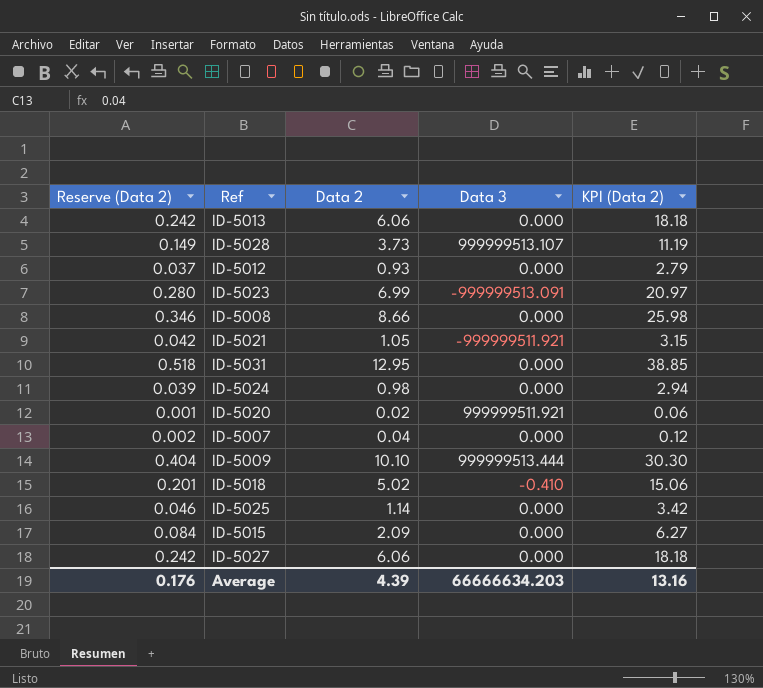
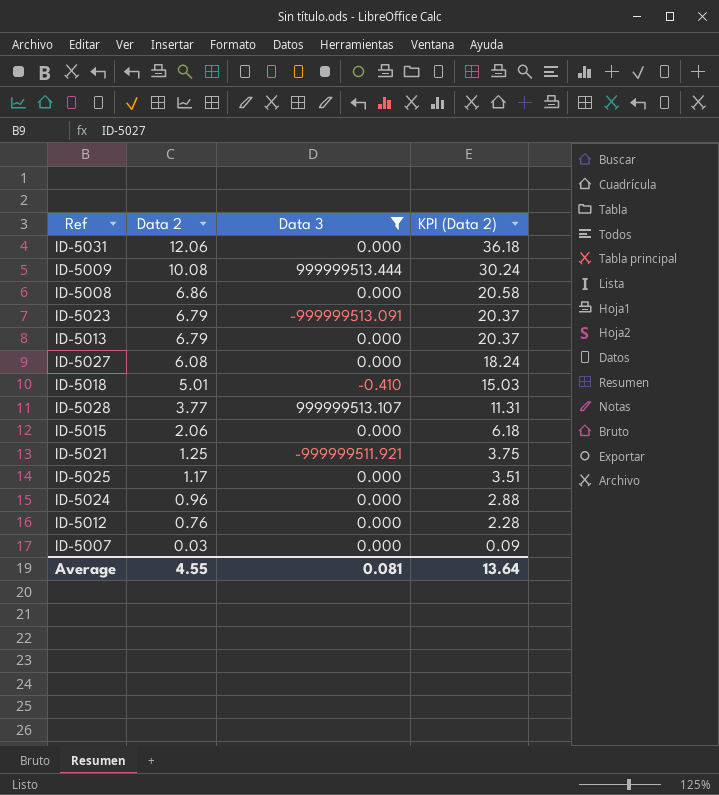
filter: none -> Data 3 != 999999511.921
row order: none -> Data 2 descending
column Reserve (Data 2) | formula: [Data 2] * 0.04 -> none
ID-5031 | Data 2: 12.95 -> 12.06
ID-5031 | KPI (Data 2): 38.85 -> 36.18
ID-5009 | Data 2: 10.10 -> 10.08
ID-5009 | KPI (Data 2): 30.30 -> 30.24
ID-5008 | Data 2: 8.66 -> 6.86
ID-5008 | KPI (Data 2): 25.98 -> 20.58
ID-5023 | Data 2: 6.99 -> 6.79
ID-5023 | KPI (Data 2): 20.97 -> 20.37
ID-5013 | Data 2: 6.06 -> 6.79
ID-5013 | KPI (Data 2): 18.18 -> 20.37
ID-5027 | Data 2: 6.06 -> 6.08
ID-5027 | KPI (Data 2): 18.18 -> 18.24
ID-5018 | Data 2: 5.02 -> 5.01
ID-5018 | KPI (Data 2): 15.06 -> 15.03
ID-5028 | Data 2: 3.73 -> 3.77
ID-5028 | KPI (Data 2): 11.19 -> 11.31
ID-5015 | Data 2: 2.09 -> 2.06
ID-5015 | KPI (Data 2): 6.27 -> 6.18
ID-5021 | Data 2: 1.05 -> 1.25
ID-5021 | KPI (Data 2): 3.15 -> 3.75
ID-5025 | Data 2: 1.14 -> 1.17
ID-5025 | KPI (Data 2): 3.42 -> 3.51
ID-5024 | Data 2: 0.98 -> 0.96
ID-5024 | KPI (Data 2): 2.94 -> 2.88
ID-5012 | Data 2: 0.93 -> 0.76
ID-5012 | KPI (Data 2): 2.79 -> 2.28
ID-5007 | Data 2: 0.04 -> 0.03
ID-5007 | KPI (Data 2): 0.12 -> 0.09
Average | Data 2: 4.39 -> 4.55
Average | Data 3: 66666634.203 -> 0.081
Average | KPI (Data 2): 13.16 -> 13.64

